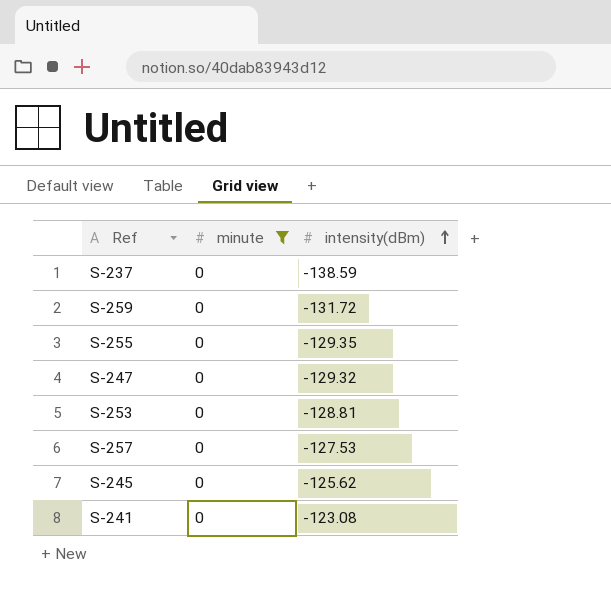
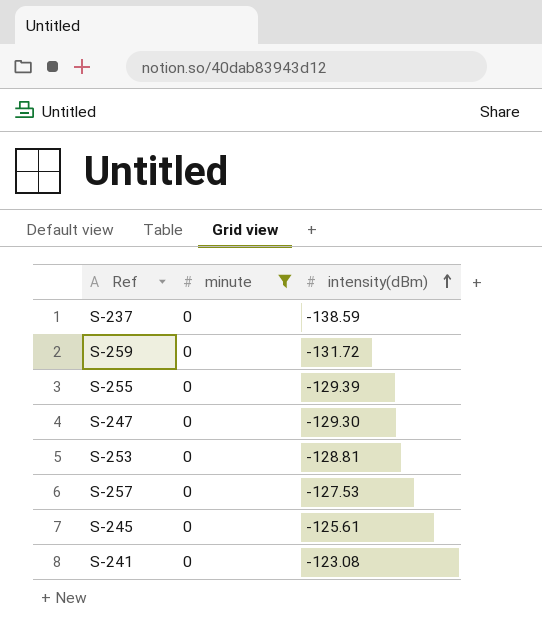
S-255 | intensity(dBm): -129.35 -> -129.39
S-247 | intensity(dBm): -129.32 -> -129.30
S-245 | intensity(dBm): -125.62 -> -125.61

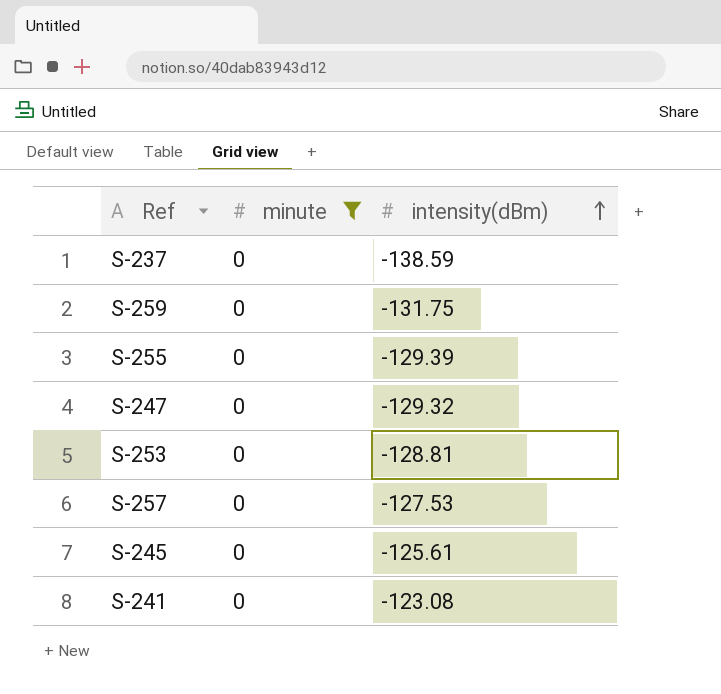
S-259 | intensity(dBm): -131.72 -> -131.75
S-247 | intensity(dBm): -129.30 -> -129.32

